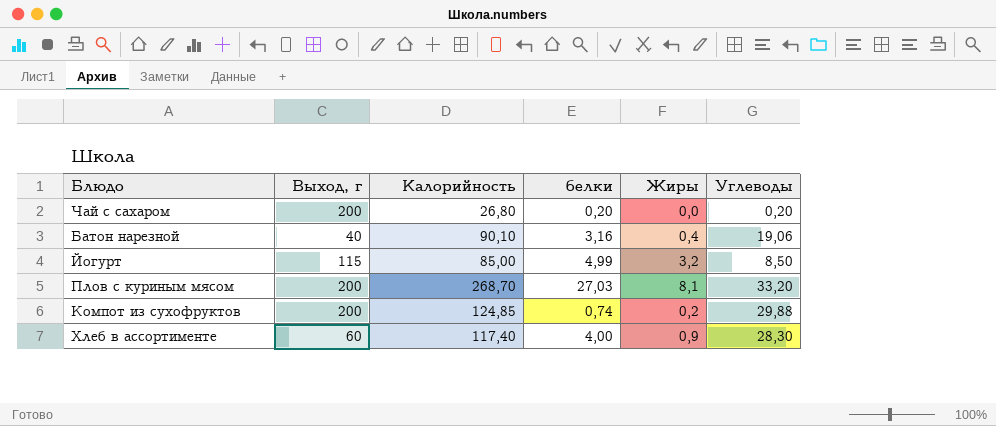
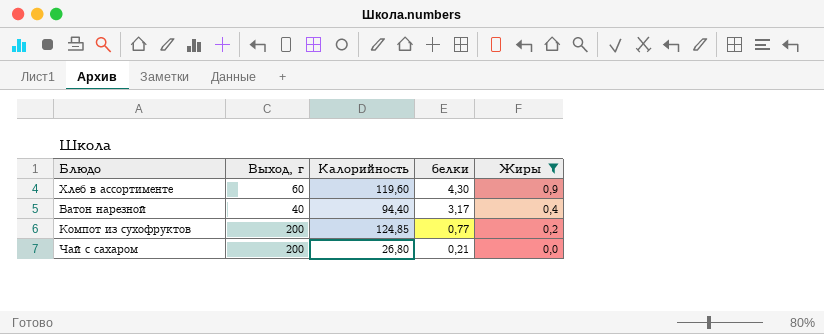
filter: none -> Жиры <= 0,9
row order: none -> белки descending
column Углеводы | position: 6 -> none
Хлеб в ассортименте | Калорийность: 117,40 -> 119,60
Хлеб в ассортименте | белки: 4,00 -> 4,30
Батон нарезной | Калорийность: 90,10 -> 94,40
Батон нарезной | белки: 3,16 -> 3,17
Компот из сухофруктов | белки: 0,74 -> 0,77
Чай с сахаром | белки: 0,20 -> 0,21

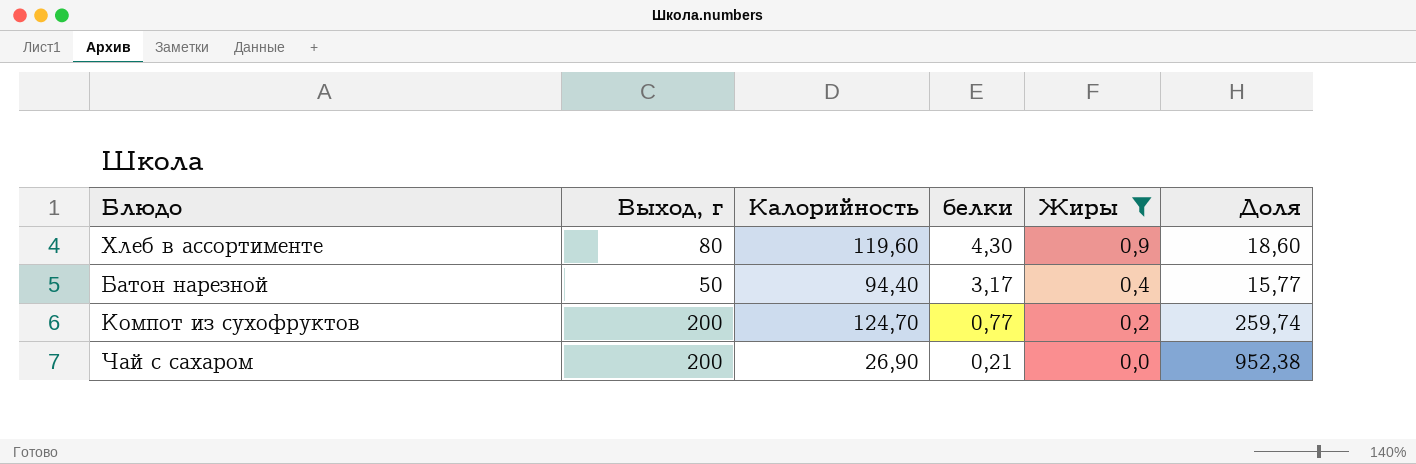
column Доля | formula: none -> [Выход, г] / [белки]
Хлеб в ассортименте | Выход, г: 60 -> 80
Батон нарезной | Выход, г: 40 -> 50
Компот из сухофруктов | Калорийность: 124,85 -> 124,70
Чай с сахаром | Калорийность: 26,80 -> 26,90

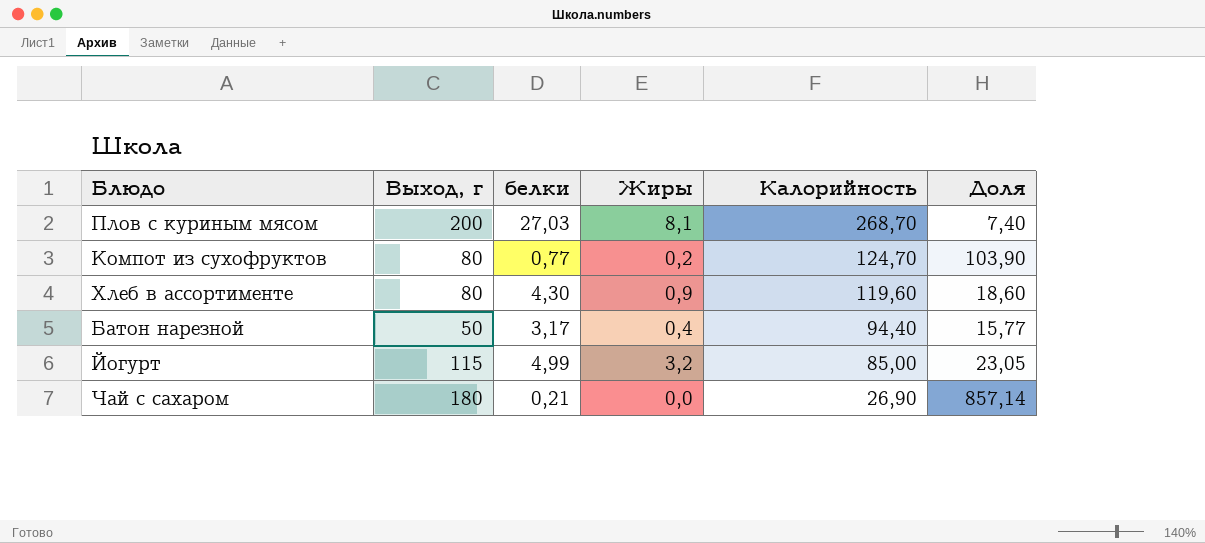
filter: Жиры <= 0,9 -> none
row order: белки descending -> Калорийность descending
column Калорийность | position: 3 -> 5
Компот из сухофруктов | Выход, г: 200 -> 80
Компот из сухофруктов | Доля: 259,74 -> 103,90
Чай с сахаром | Выход, г: 200 -> 180
Чай с сахаром | Доля: 952,38 -> 857,14

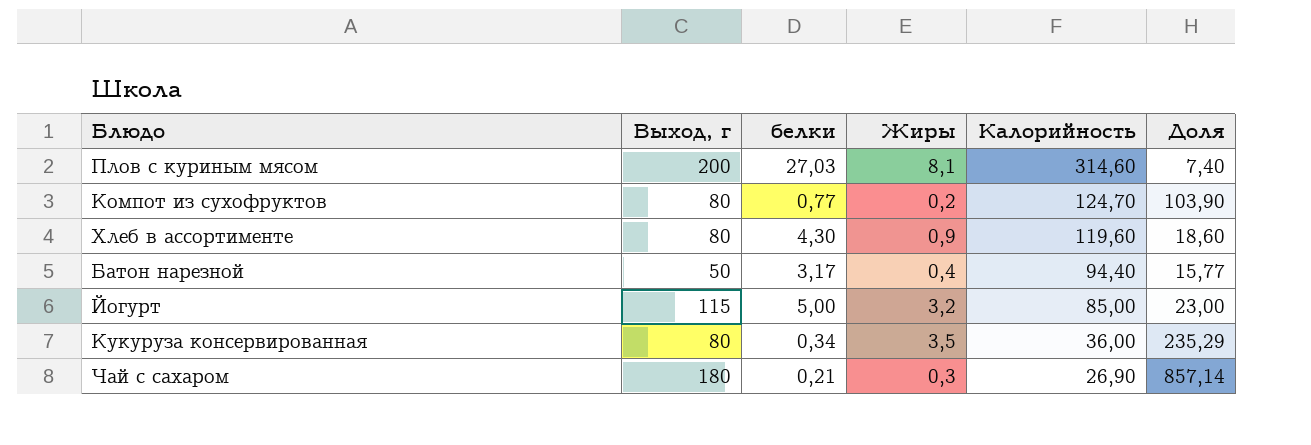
Плов с куриным мясом | Калорийность: 268,70 -> 314,60
Йогурт | белки: 4,99 -> 5,00
Йогурт | Доля: 23,05 -> 23,00
row Кукуруза консервированная: none -> 80 | 0,34 | 3,5 | 36,00 | 235,29
Чай с сахаром | Жиры: 0,0 -> 0,3

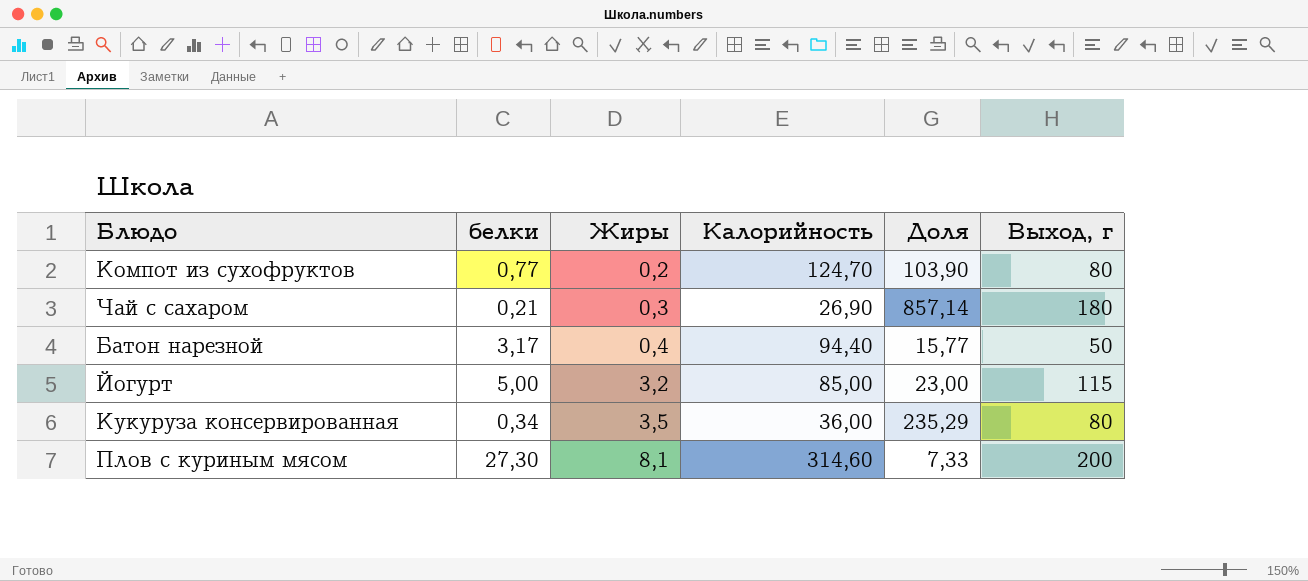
row order: Калорийность descending -> Жиры ascending
column Выход, г | position: 2 -> 6
row Хлеб в ассортименте: 80 | 4,30 | 0,9 | 119,60 | 18,60 -> none
Плов с куриным мясом | белки: 27,03 -> 27,30
Плов с куриным мясом | Доля: 7,40 -> 7,33

